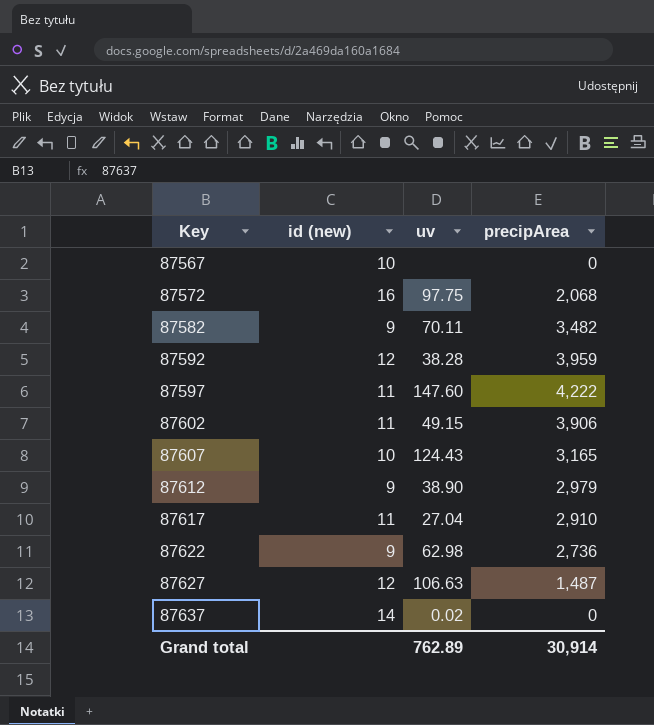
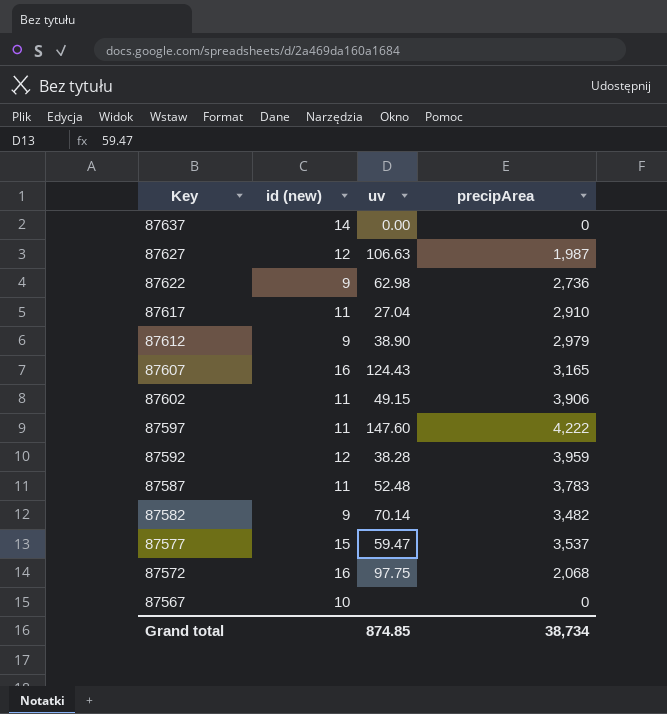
row order: Key ascending -> Key descending
87637 | uv: 0.02 -> 0.00
87627 | precipArea: 1,487 -> 1,987
87607 | id (new): 10 -> 16
row 87587: none -> 11 | 52.48 | 3,783
87582 | uv: 70.11 -> 70.14
row 87577: none -> 15 | 59.47 | 3,537
Grand total | uv: 762.89 -> 874.85
Grand total | precipArea: 30,914 -> 38,734

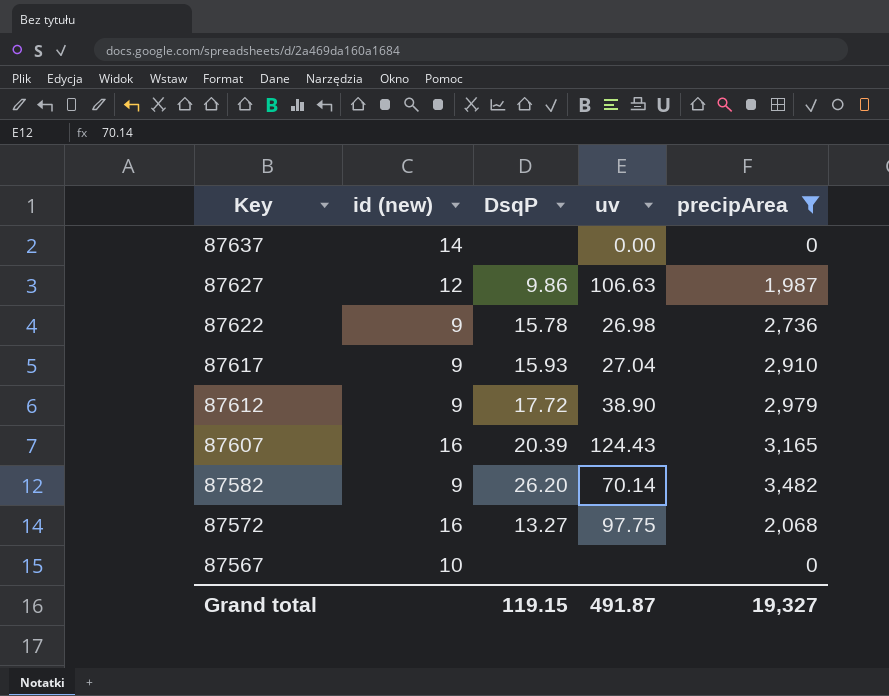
filter: none -> precipArea <= 3,482
column DsqP | position: none -> 3
87622 | uv: 62.98 -> 26.98
87617 | id (new): 11 -> 9
Grand total | uv: 874.85 -> 491.87
Grand total | precipArea: 38,734 -> 19,327

